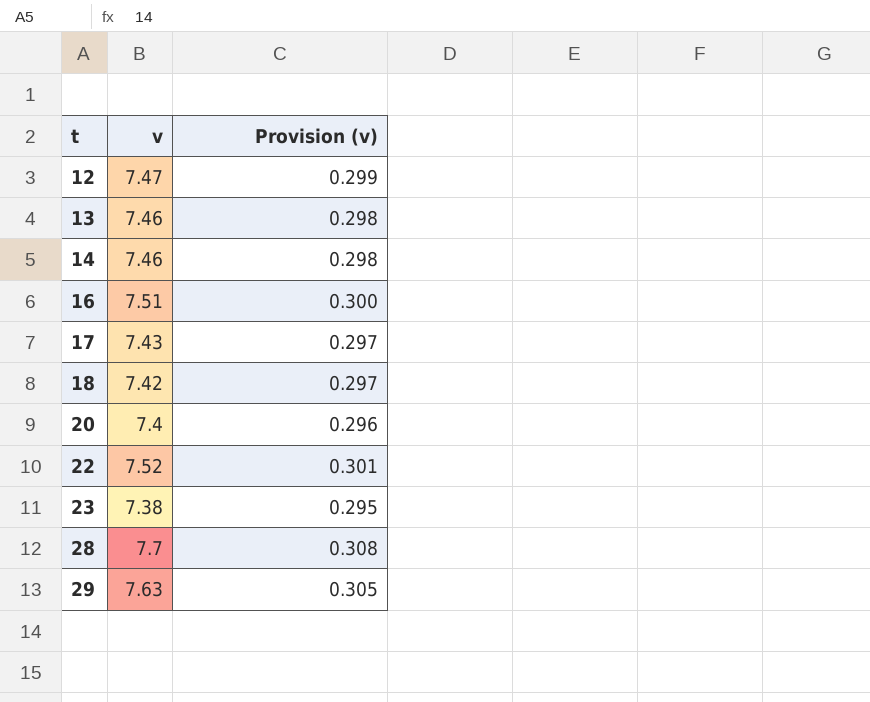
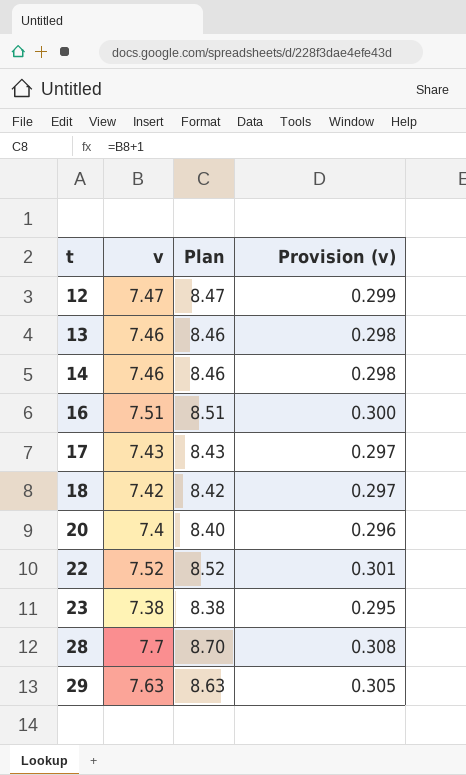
column Plan | formula: none -> [v] + 1

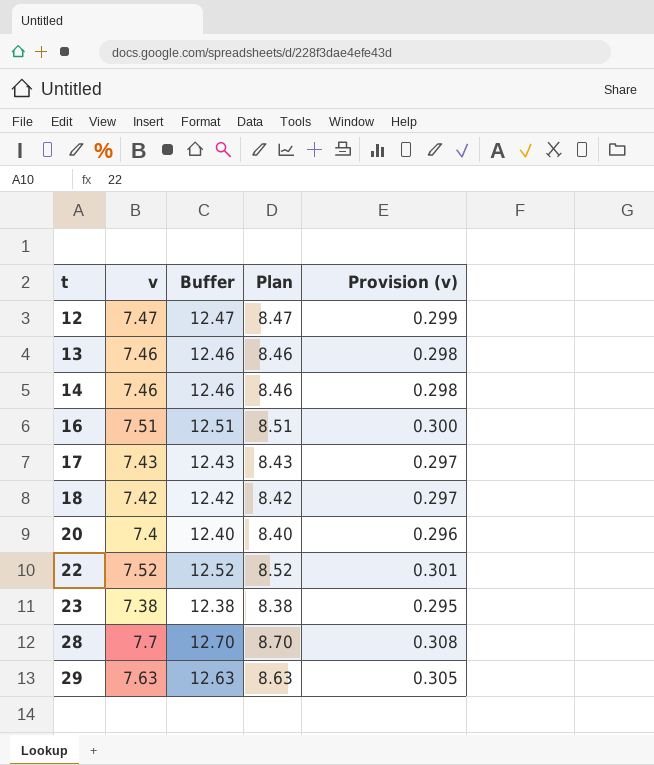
column Buffer | formula: none -> [v] + 5

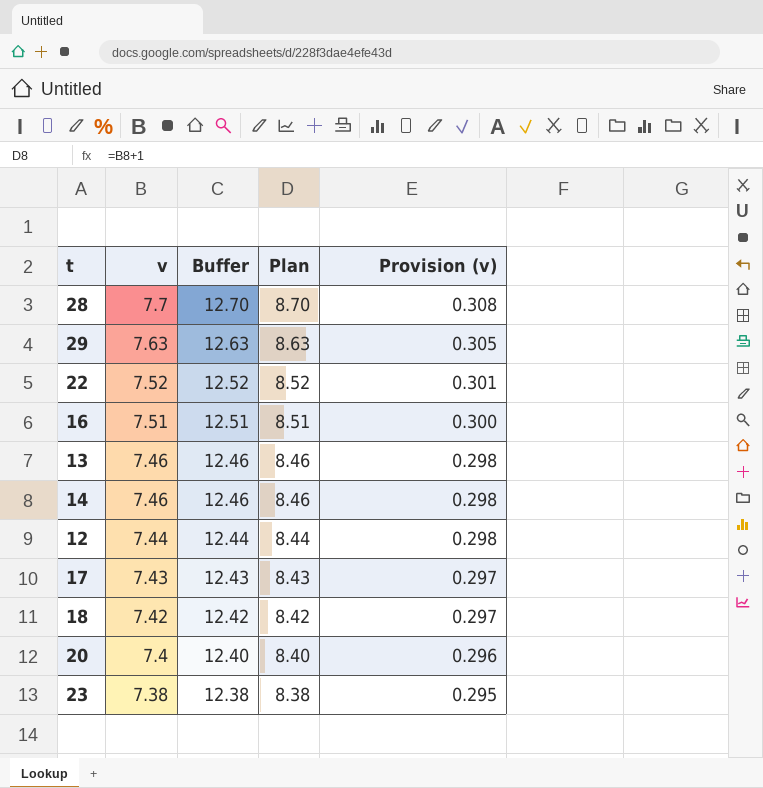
row order: t ascending -> v descending
12 | v: 7.47 -> 7.44
12 | Buffer: 12.47 -> 12.44
12 | Plan: 8.47 -> 8.44
12 | Provision (v): 0.299 -> 0.298

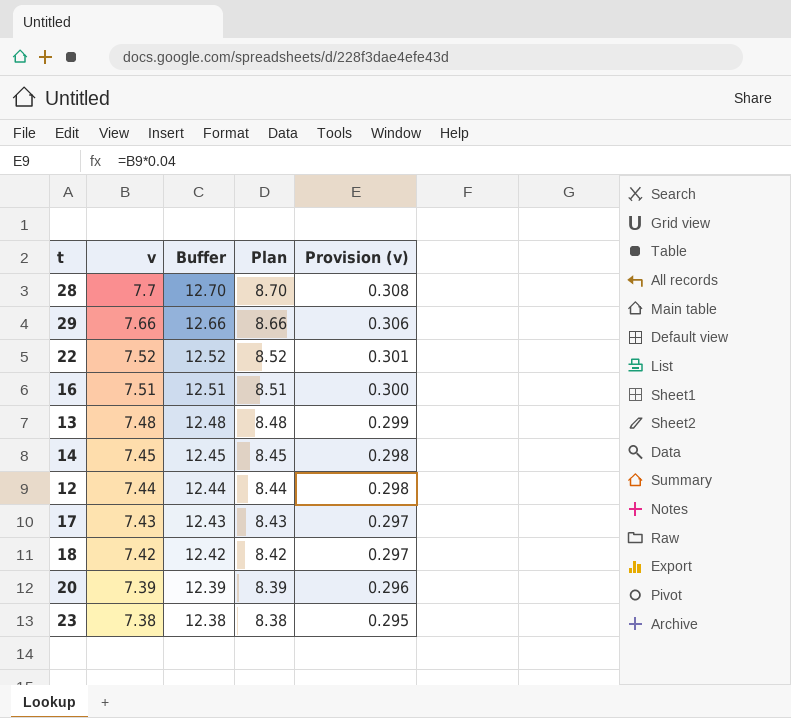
29 | v: 7.63 -> 7.66
29 | Buffer: 12.63 -> 12.66
29 | Plan: 8.63 -> 8.66
29 | Provision (v): 0.305 -> 0.306
13 | v: 7.46 -> 7.48
13 | Buffer: 12.46 -> 12.48
13 | Plan: 8.46 -> 8.48
13 | Provision (v): 0.298 -> 0.299
14 | v: 7.46 -> 7.45
14 | Buffer: 12.46 -> 12.45
14 | Plan: 8.46 -> 8.45
20 | v: 7.4 -> 7.39
20 | Buffer: 12.40 -> 12.39
20 | Plan: 8.40 -> 8.39

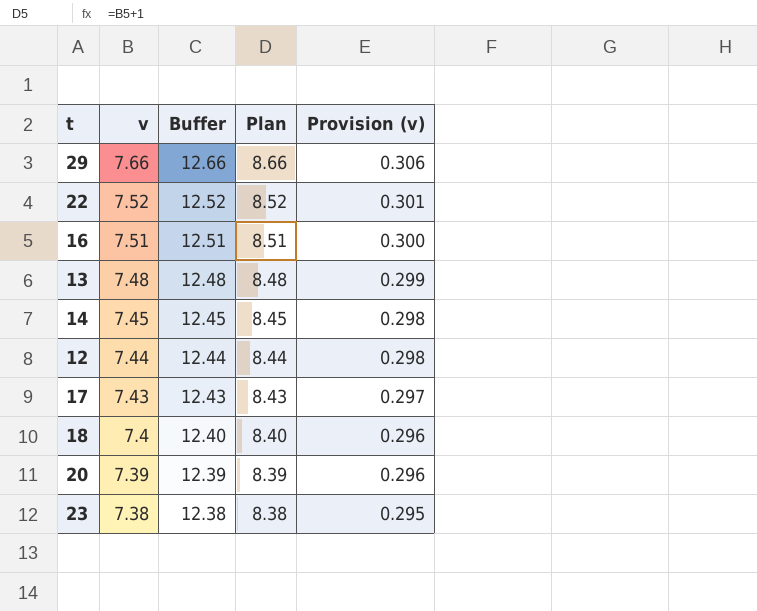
row 28: 7.7 | 12.70 | 8.70 | 0.308 -> none
18 | v: 7.42 -> 7.4
18 | Buffer: 12.42 -> 12.40
18 | Plan: 8.42 -> 8.40
18 | Provision (v): 0.297 -> 0.296

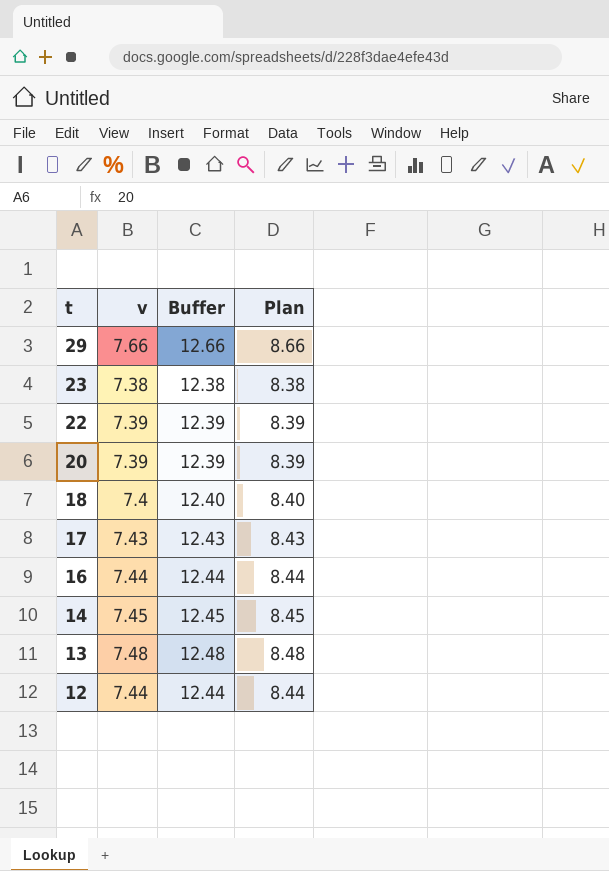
row order: v descending -> t descending
column Provision (v) | formula: [v] * 0.04 -> none
22 | v: 7.52 -> 7.39
22 | Buffer: 12.52 -> 12.39
22 | Plan: 8.52 -> 8.39
16 | v: 7.51 -> 7.44
16 | Buffer: 12.51 -> 12.44
16 | Plan: 8.51 -> 8.44

